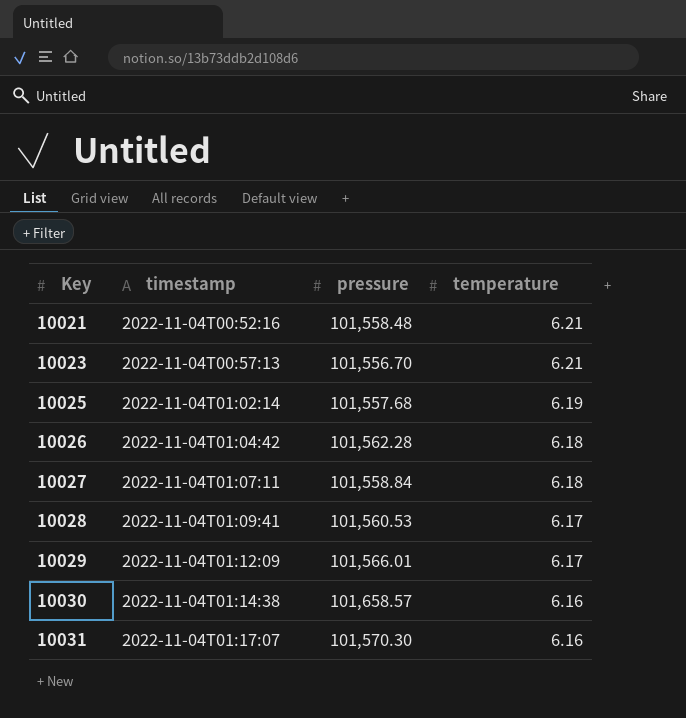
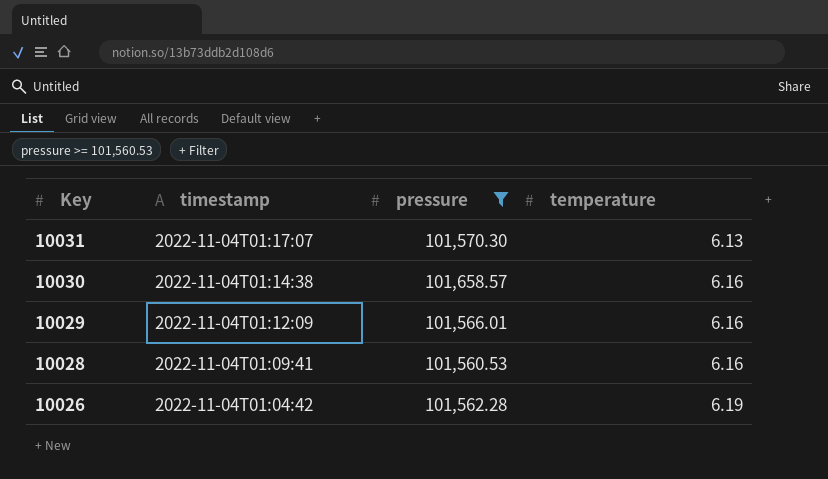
filter: none -> pressure >= 101,560.53
row order: Key ascending -> Key descending
10031 | temperature: 6.16 -> 6.13
10029 | temperature: 6.17 -> 6.16
10028 | temperature: 6.17 -> 6.16
10026 | temperature: 6.18 -> 6.19

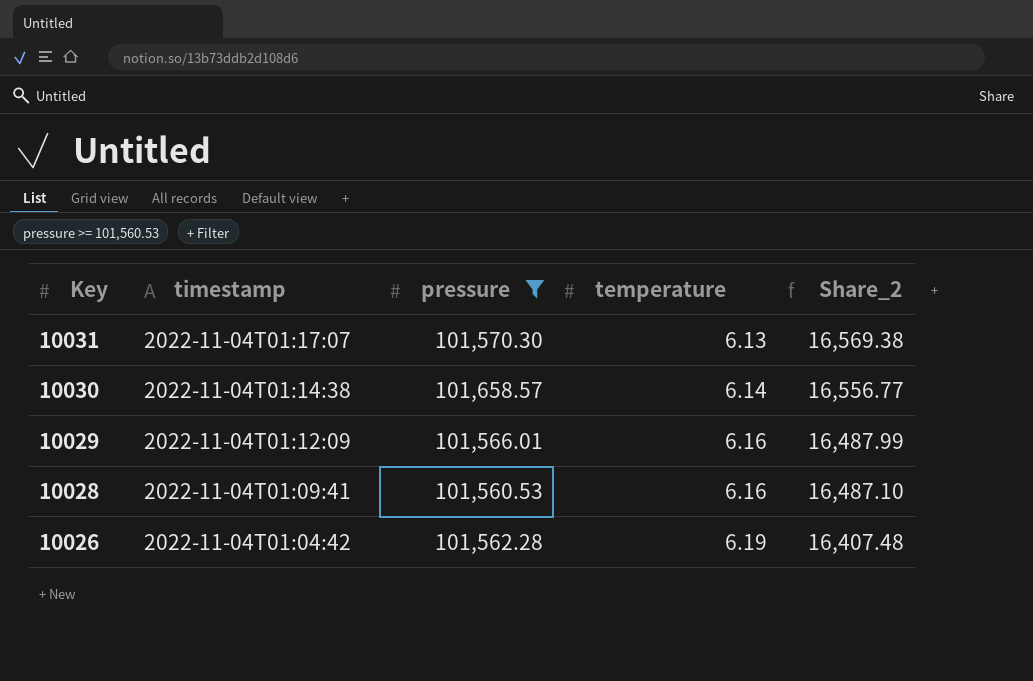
column Share_2 | formula: none -> [pressure] / [temperature]
10030 | temperature: 6.16 -> 6.14

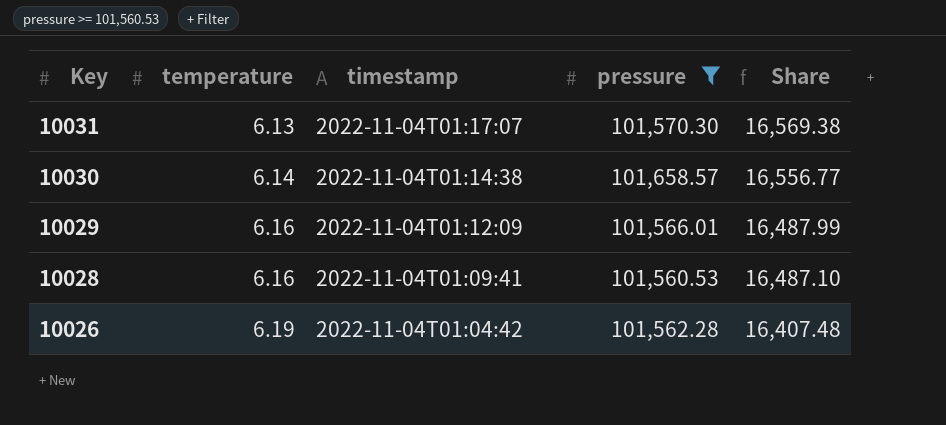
column temperature | position: 4 -> 2
column name: Share_2 -> Share

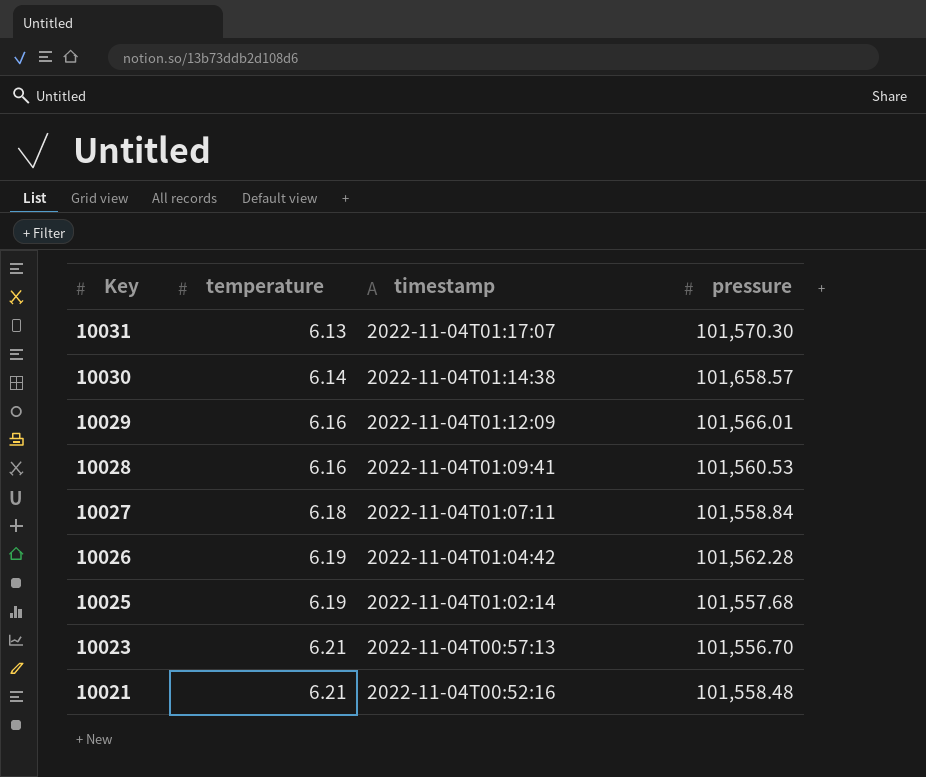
filter: pressure >= 101,560.53 -> none
column Share | formula: [pressure] / [temperature] -> none

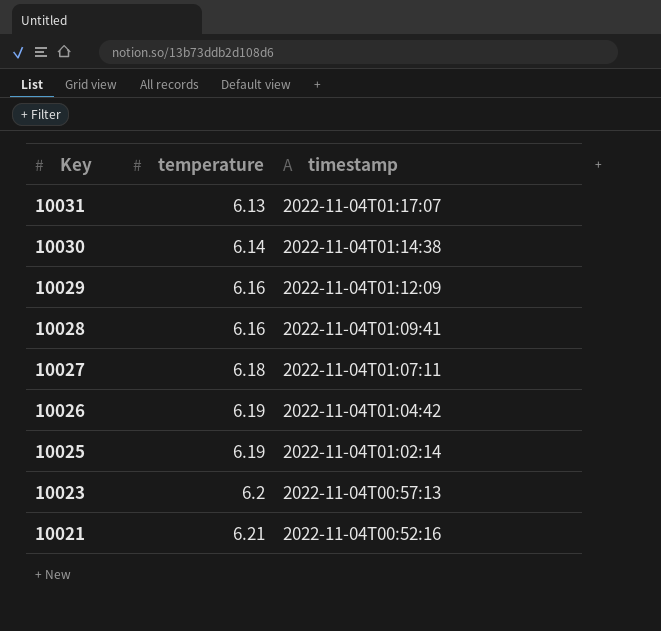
column pressure | position: 4 -> none
10023 | temperature: 6.21 -> 6.2

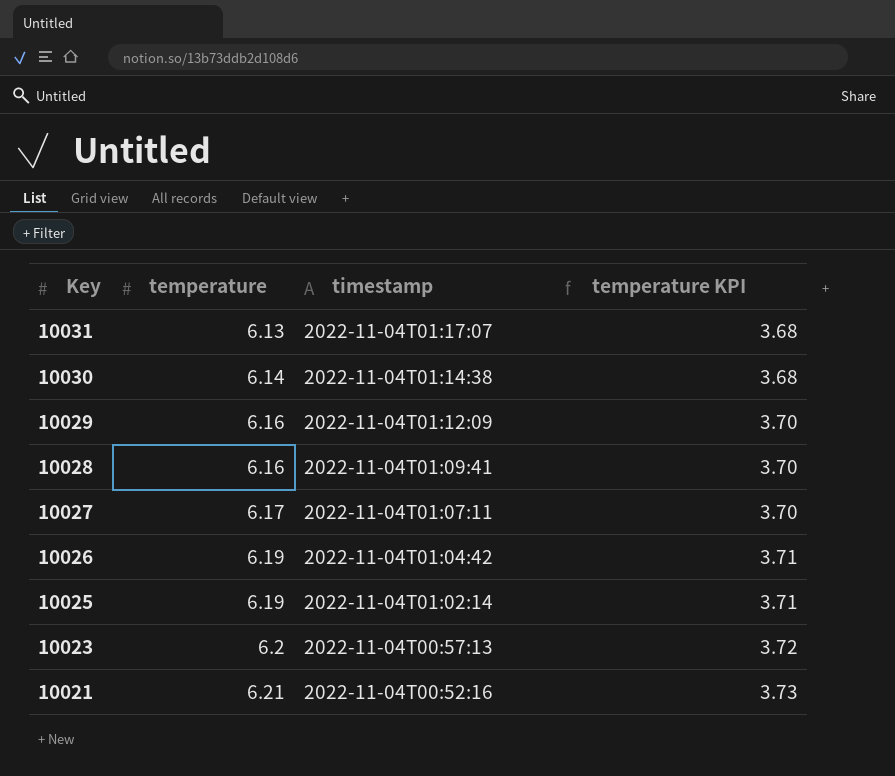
column temperature KPI | formula: none -> [temperature] * 0.6
10027 | temperature: 6.18 -> 6.17

